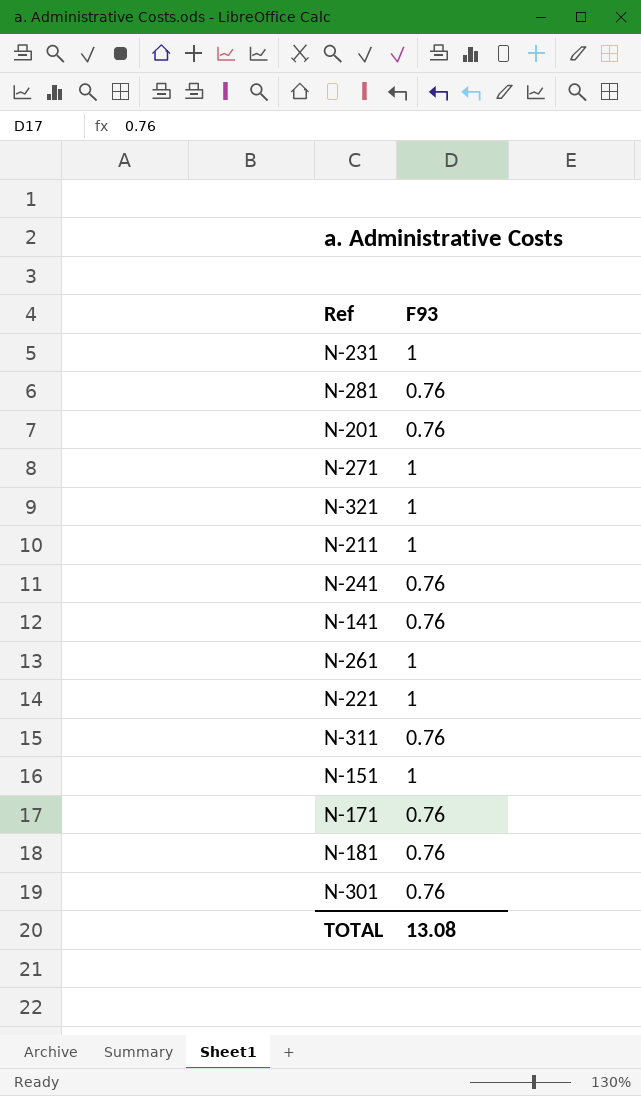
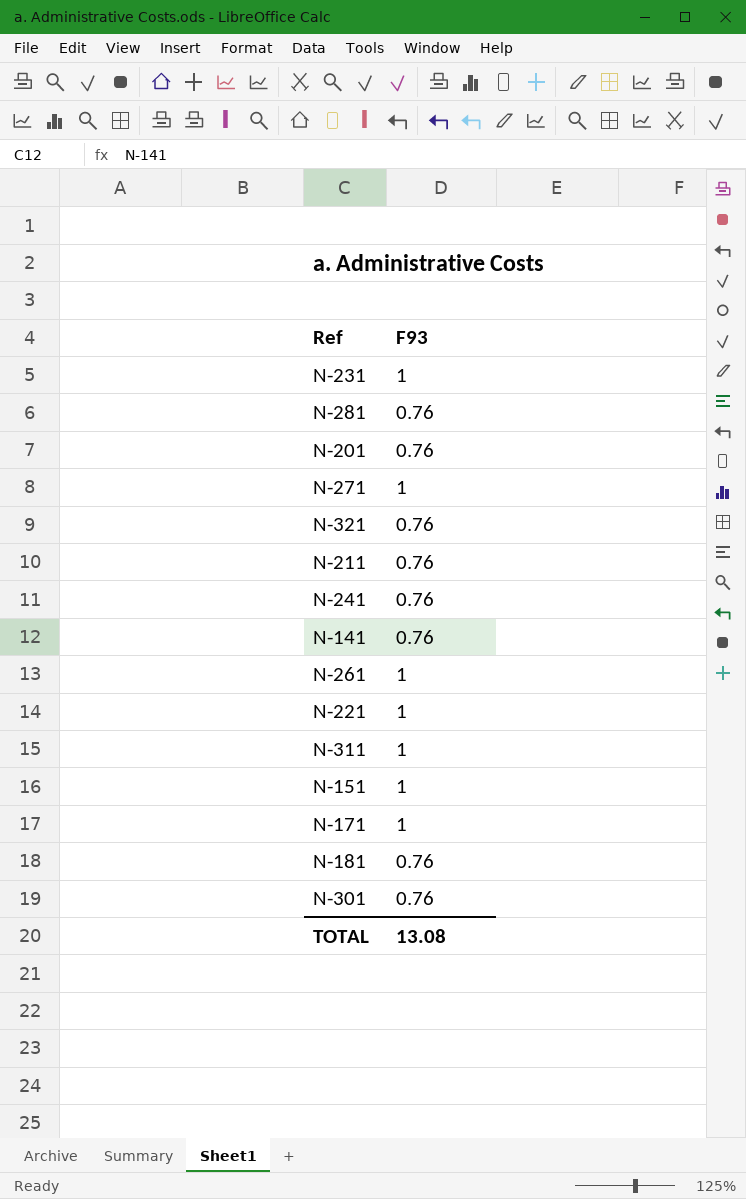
N-321 | F93: 1 -> 0.76
N-211 | F93: 1 -> 0.76
N-311 | F93: 0.76 -> 1
N-171 | F93: 0.76 -> 1

